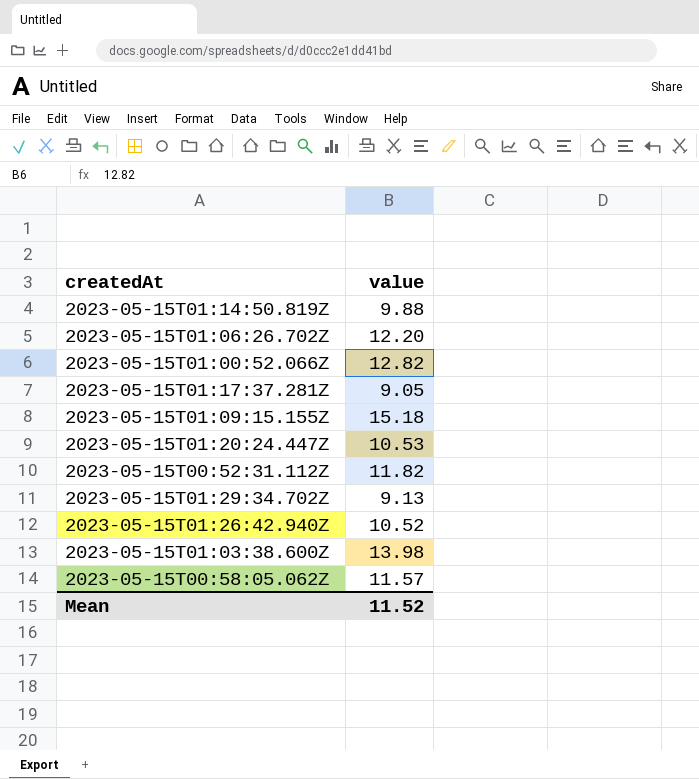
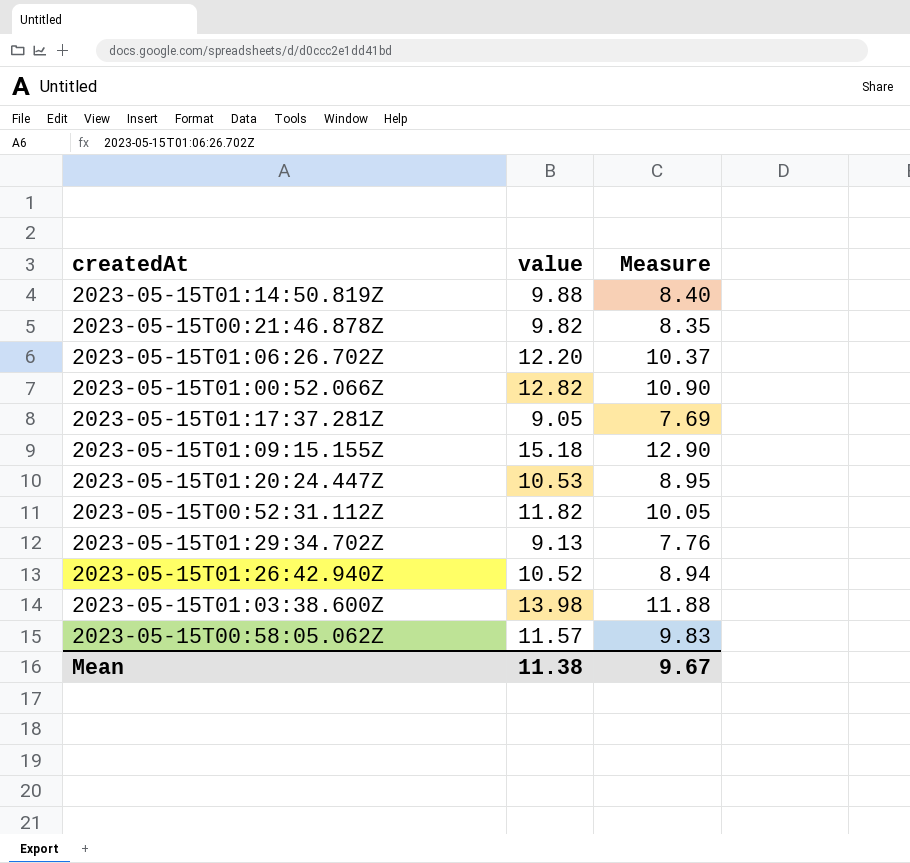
column Measure | formula: none -> [value] * 0.85
row 2023-05-15T00:21:46.878Z: none -> 9.82 | 8.35
Mean | value: 11.52 -> 11.38

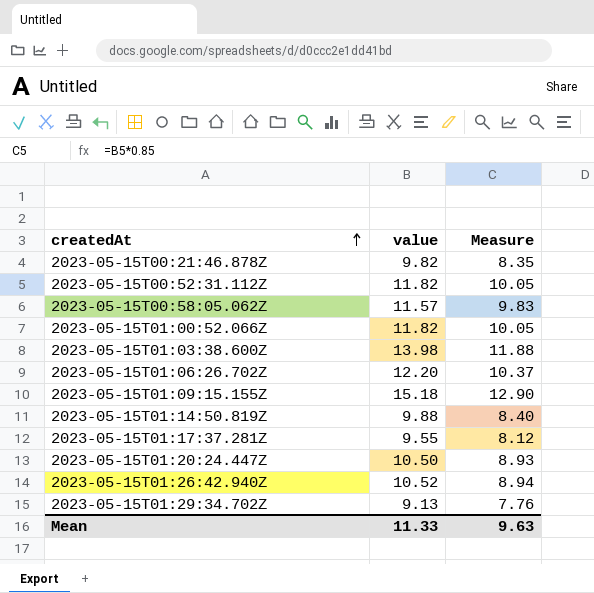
row order: none -> createdAt ascending
2023-05-15T01:00:52.066Z | value: 12.82 -> 11.82
2023-05-15T01:00:52.066Z | Measure: 10.90 -> 10.05
2023-05-15T01:17:37.281Z | value: 9.05 -> 9.55
2023-05-15T01:17:37.281Z | Measure: 7.69 -> 8.12
2023-05-15T01:20:24.447Z | value: 10.53 -> 10.50
2023-05-15T01:20:24.447Z | Measure: 8.95 -> 8.93
Mean | value: 11.38 -> 11.33
Mean | Measure: 9.67 -> 9.63

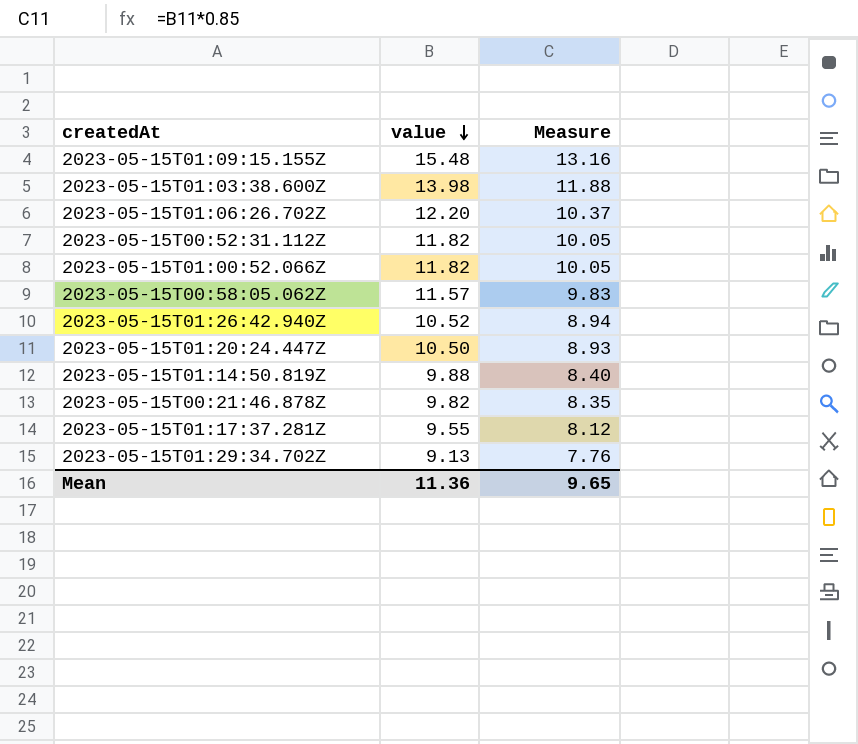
row order: createdAt ascending -> value descending
2023-05-15T01:09:15.155Z | value: 15.18 -> 15.48
2023-05-15T01:09:15.155Z | Measure: 12.90 -> 13.16
Mean | value: 11.33 -> 11.36
Mean | Measure: 9.63 -> 9.65

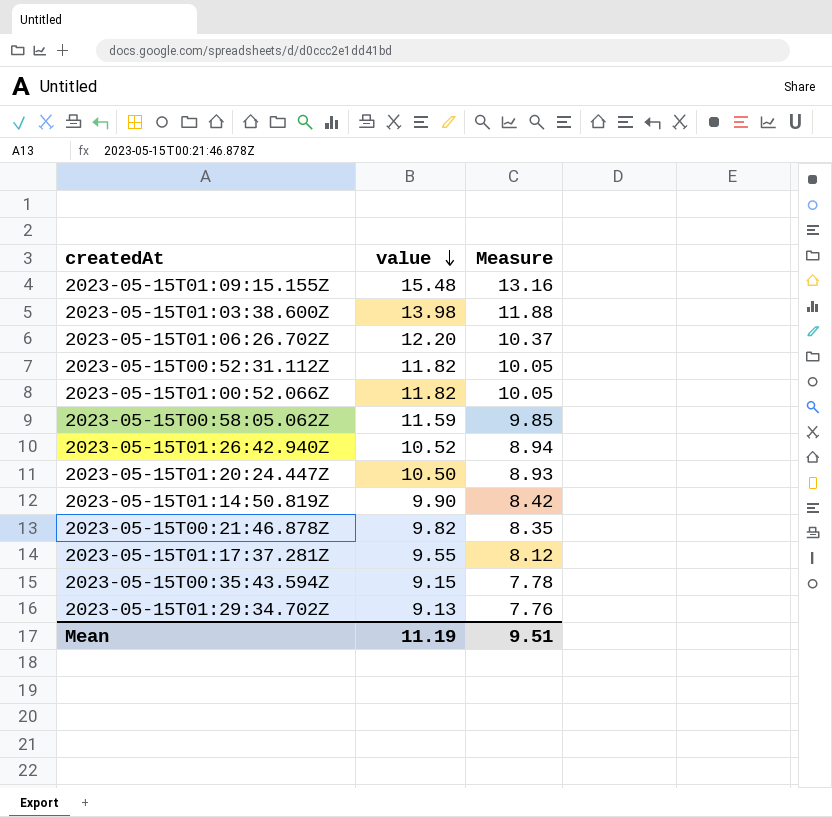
2023-05-15T00:58:05.062Z | value: 11.57 -> 11.59
2023-05-15T00:58:05.062Z | Measure: 9.83 -> 9.85
2023-05-15T01:14:50.819Z | value: 9.88 -> 9.90
2023-05-15T01:14:50.819Z | Measure: 8.40 -> 8.42
row 2023-05-15T00:35:43.594Z: none -> 9.15 | 7.78
Mean | value: 11.36 -> 11.19
Mean | Measure: 9.65 -> 9.51

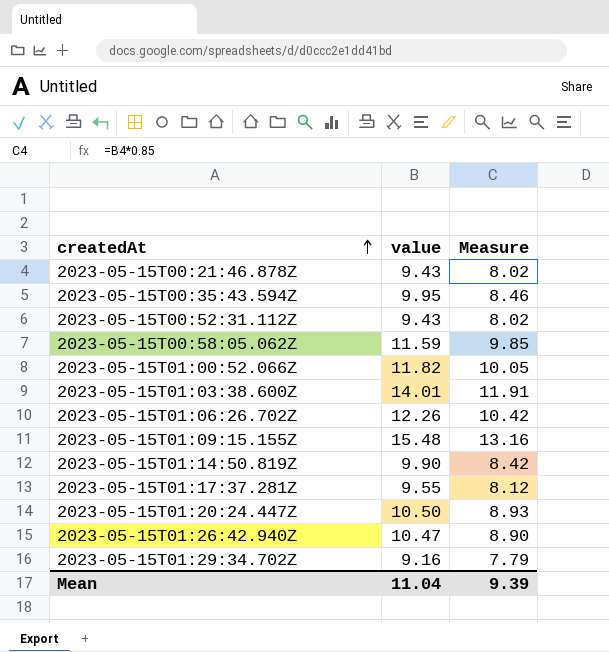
row order: value descending -> createdAt ascending
2023-05-15T00:21:46.878Z | value: 9.82 -> 9.43
2023-05-15T00:21:46.878Z | Measure: 8.35 -> 8.02
2023-05-15T00:35:43.594Z | value: 9.15 -> 9.95
2023-05-15T00:35:43.594Z | Measure: 7.78 -> 8.46
2023-05-15T00:52:31.112Z | value: 11.82 -> 9.43
2023-05-15T00:52:31.112Z | Measure: 10.05 -> 8.02
2023-05-15T01:03:38.600Z | value: 13.98 -> 14.01
2023-05-15T01:03:38.600Z | Measure: 11.88 -> 11.91
2023-05-15T01:06:26.702Z | value: 12.20 -> 12.26
2023-05-15T01:06:26.702Z | Measure: 10.37 -> 10.42
2023-05-15T01:26:42.940Z | value: 10.52 -> 10.47
2023-05-15T01:26:42.940Z | Measure: 8.94 -> 8.90
2023-05-15T01:29:34.702Z | value: 9.13 -> 9.16
2023-05-15T01:29:34.702Z | Measure: 7.76 -> 7.79
Mean | value: 11.19 -> 11.04
Mean | Measure: 9.51 -> 9.39

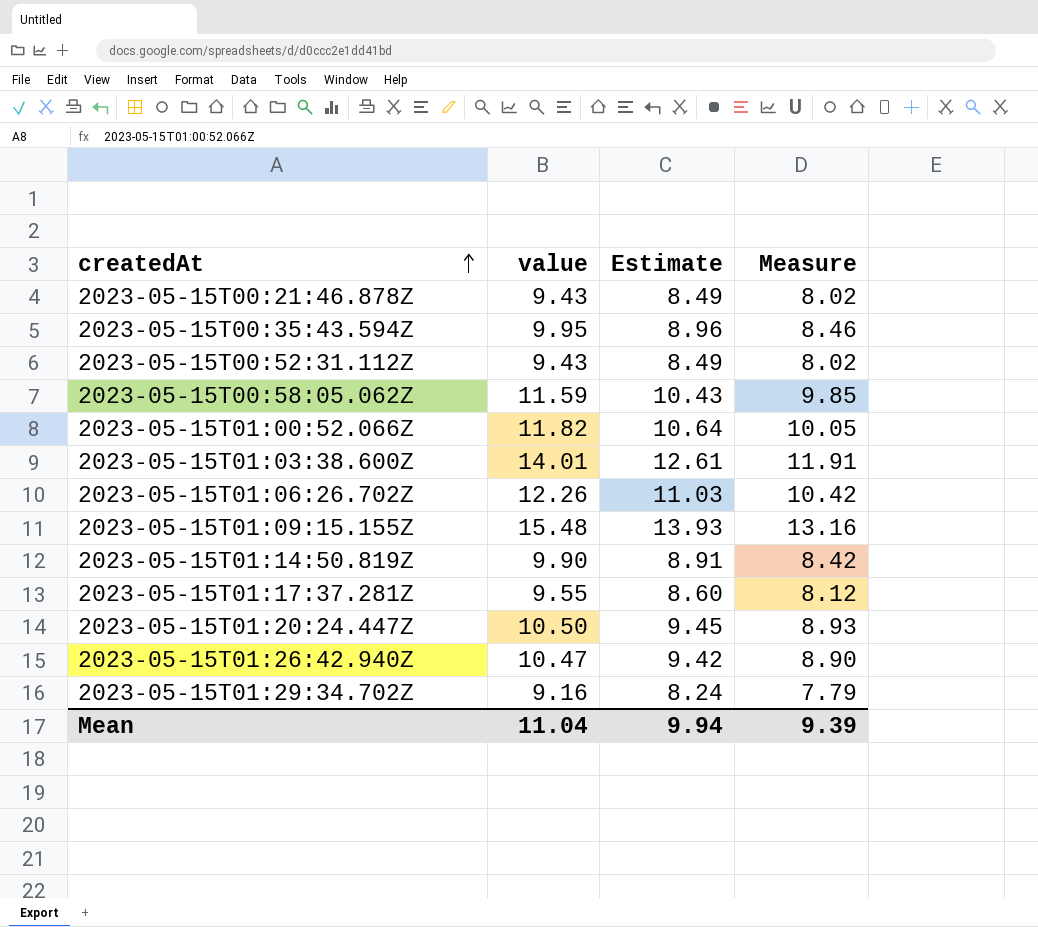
column Estimate | formula: none -> [value] * 0.9

